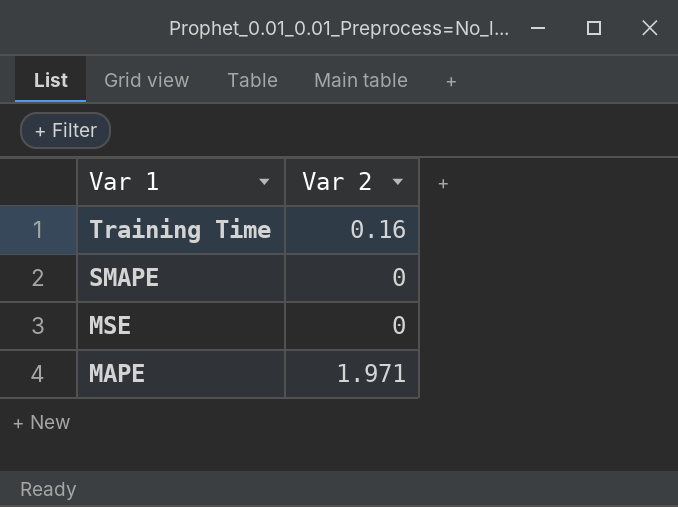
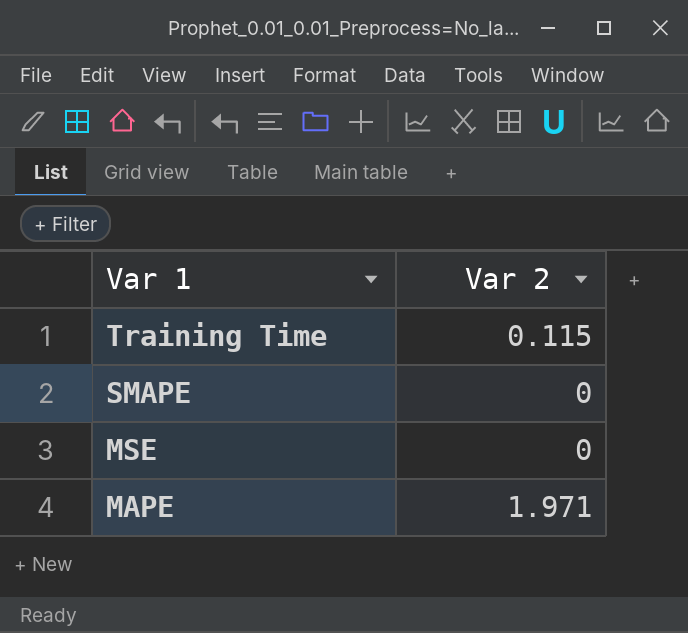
Training Time | Var 2: 0.16 -> 0.115

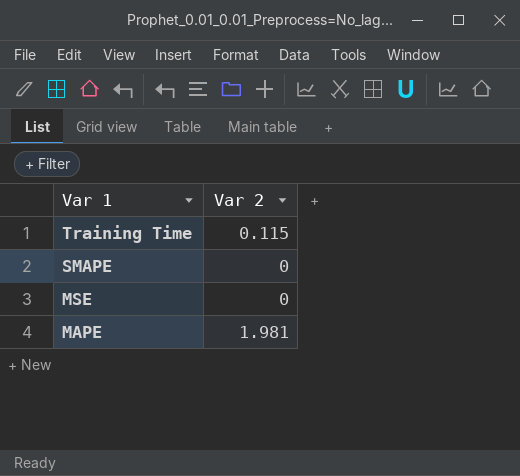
MAPE | Var 2: 1.971 -> 1.981

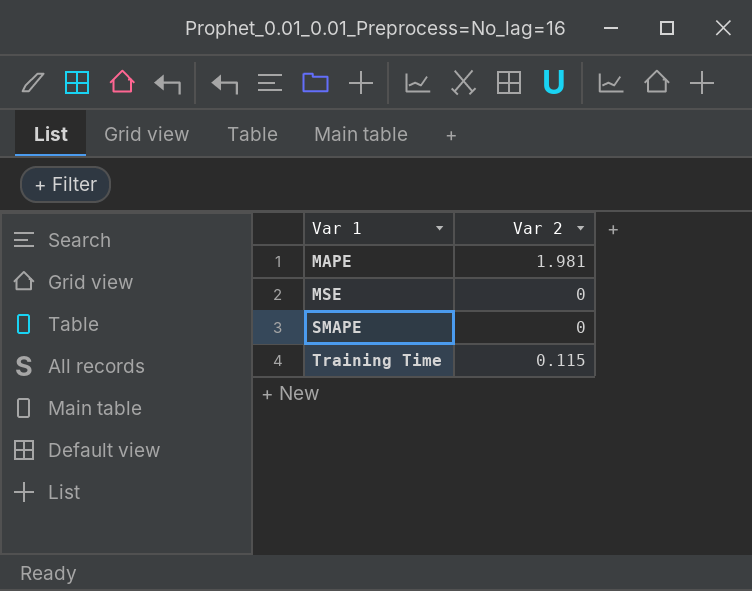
row order: Var 1 descending -> Var 1 ascending

